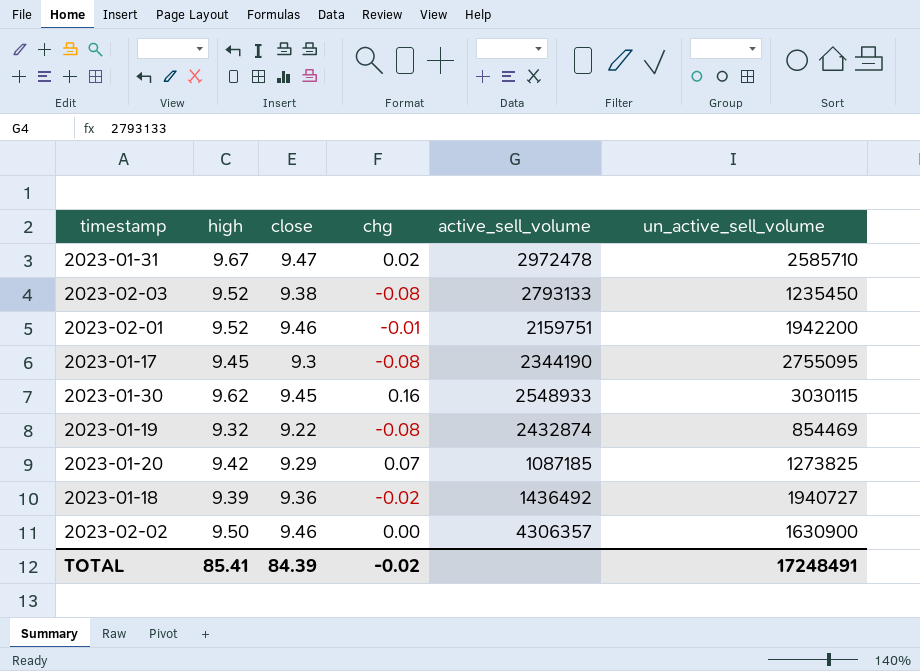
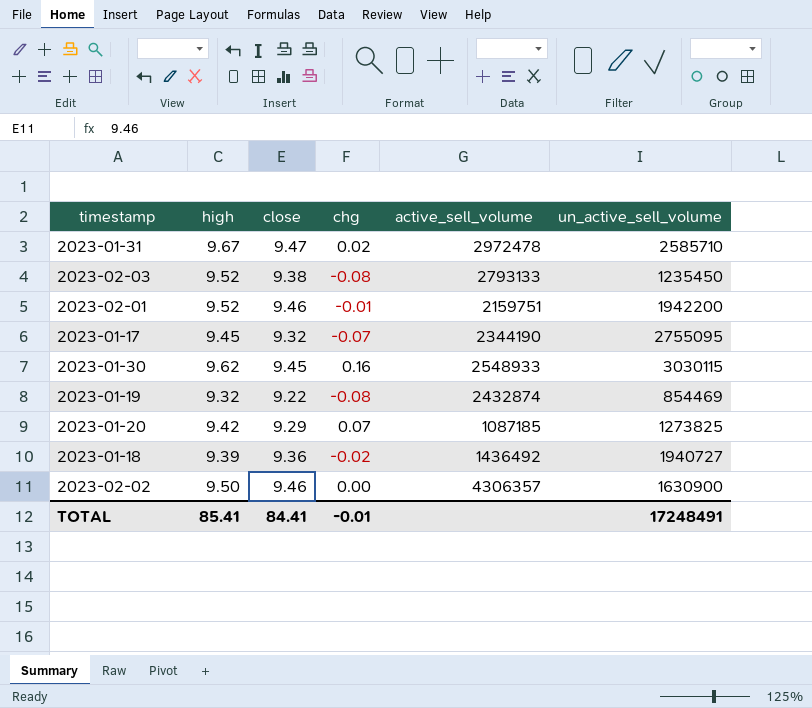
2023-01-17 | close: 9.3 -> 9.32
2023-01-17 | chg: -0.08 -> -0.07
TOTAL | close: 84.39 -> 84.41
TOTAL | chg: -0.02 -> -0.01

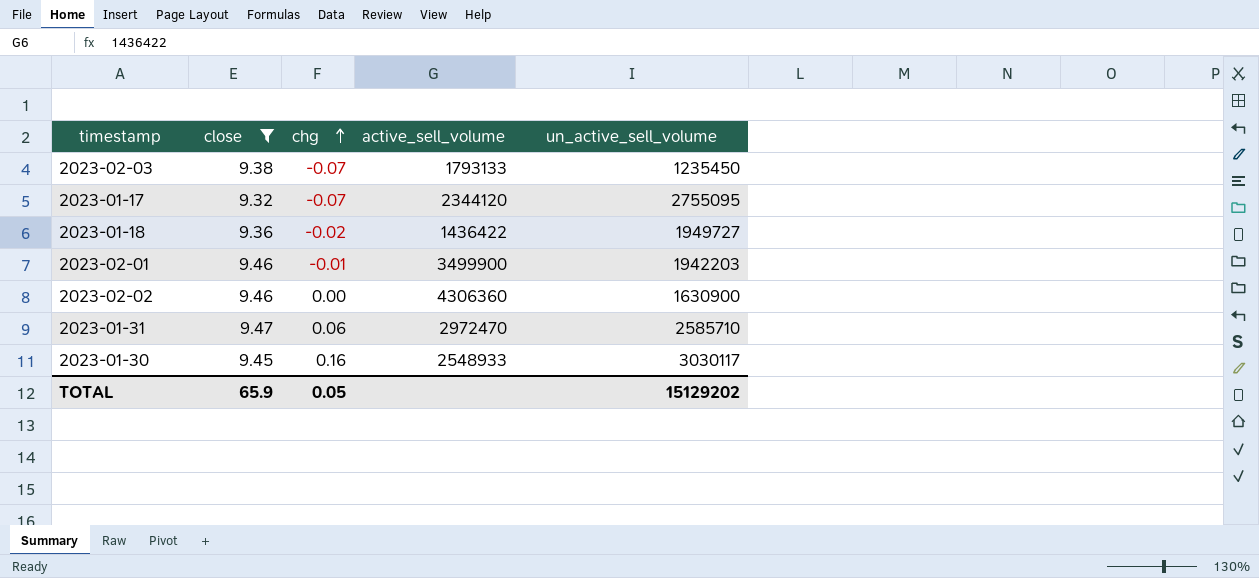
filter: none -> close >= 9.32
row order: none -> chg ascending
column high | position: 2 -> none
2023-02-03 | chg: -0.08 -> -0.07
2023-02-03 | active_sell_volume: 2793133 -> 1793133
2023-01-17 | active_sell_volume: 2344190 -> 2344120
2023-01-18 | active_sell_volume: 1436492 -> 1436422
2023-01-18 | un_active_sell_volume: 1940727 -> 1949727
2023-02-01 | active_sell_volume: 2159751 -> 3499900
2023-02-01 | un_active_sell_volume: 1942200 -> 1942203
2023-02-02 | active_sell_volume: 4306357 -> 4306360
2023-01-31 | chg: 0.02 -> 0.06
2023-01-31 | active_sell_volume: 2972478 -> 2972470
2023-01-30 | un_active_sell_volume: 3030115 -> 3030117
TOTAL | close: 84.41 -> 65.9
TOTAL | chg: -0.01 -> 0.05
TOTAL | un_active_sell_volume: 17248491 -> 15129202

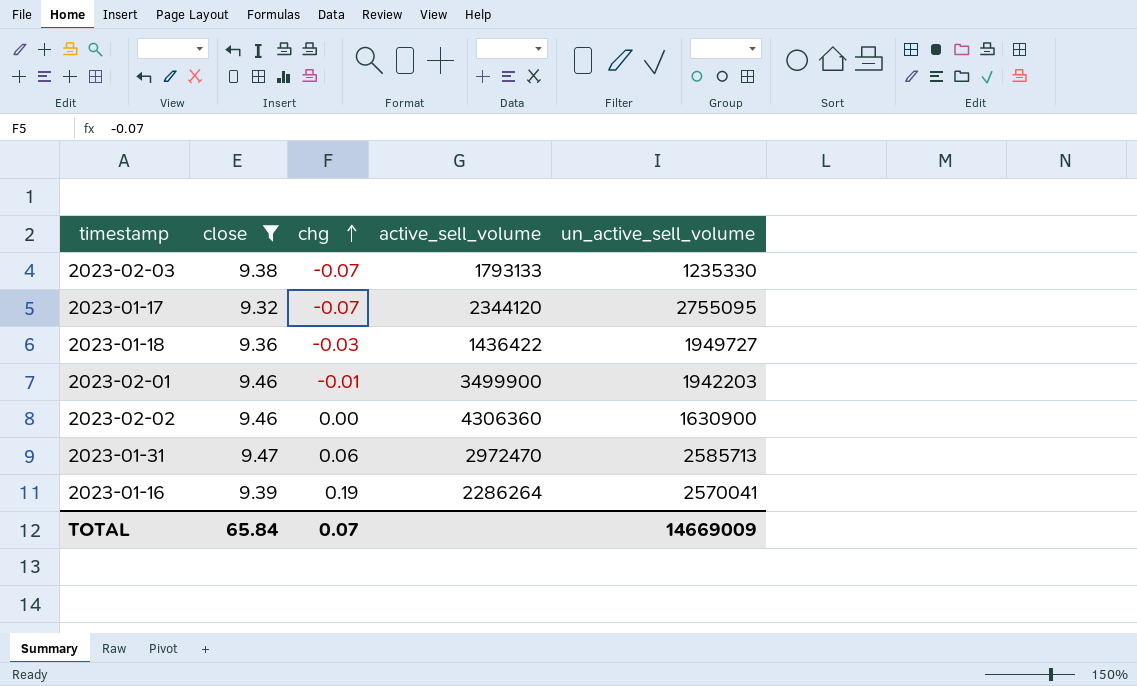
row 2023-01-30: 9.45 | 0.16 | 2548933 | 3030117 -> none
2023-02-03 | un_active_sell_volume: 1235450 -> 1235330
2023-01-18 | chg: -0.02 -> -0.03
2023-01-31 | un_active_sell_volume: 2585710 -> 2585713
row 2023-01-16: none -> 9.39 | 0.19 | 2286264 | 2570041
TOTAL | close: 65.9 -> 65.84
TOTAL | chg: 0.05 -> 0.07
TOTAL | un_active_sell_volume: 15129202 -> 14669009

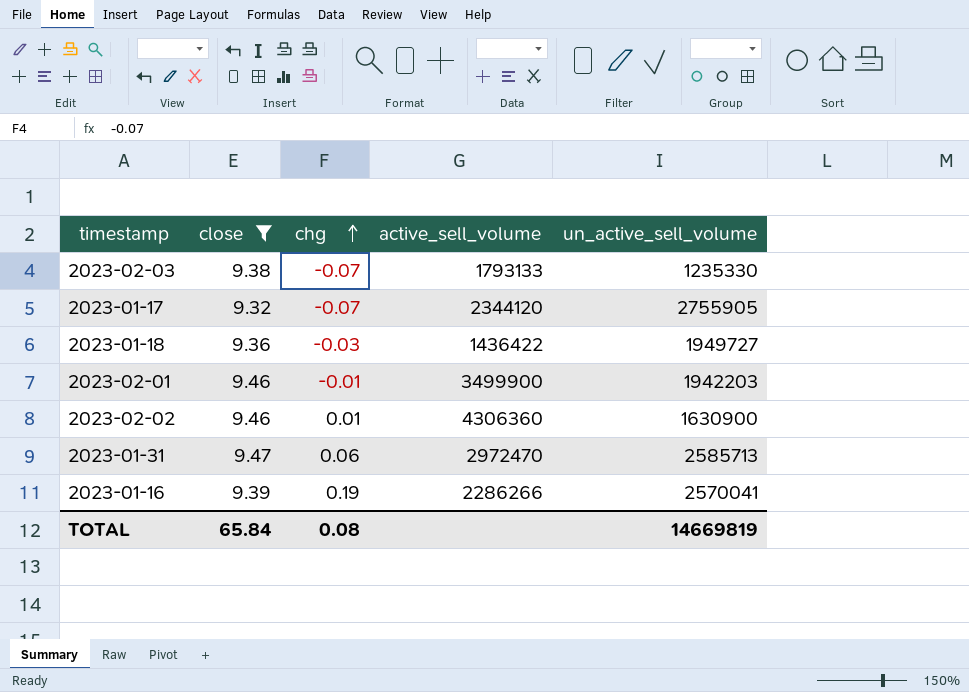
2023-01-17 | un_active_sell_volume: 2755095 -> 2755905
2023-02-02 | chg: 0.00 -> 0.01
2023-01-16 | active_sell_volume: 2286264 -> 2286266
TOTAL | chg: 0.07 -> 0.08
TOTAL | un_active_sell_volume: 14669009 -> 14669819

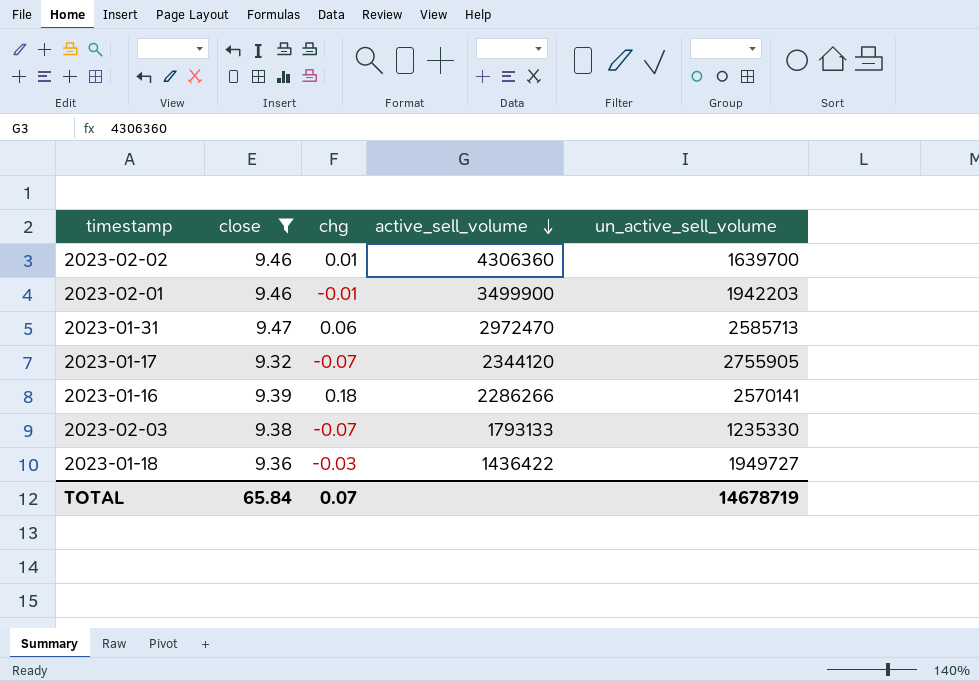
row order: chg ascending -> active_sell_volume descending
2023-02-02 | un_active_sell_volume: 1630900 -> 1639700
2023-01-16 | chg: 0.19 -> 0.18
2023-01-16 | un_active_sell_volume: 2570041 -> 2570141
TOTAL | chg: 0.08 -> 0.07
TOTAL | un_active_sell_volume: 14669819 -> 14678719

